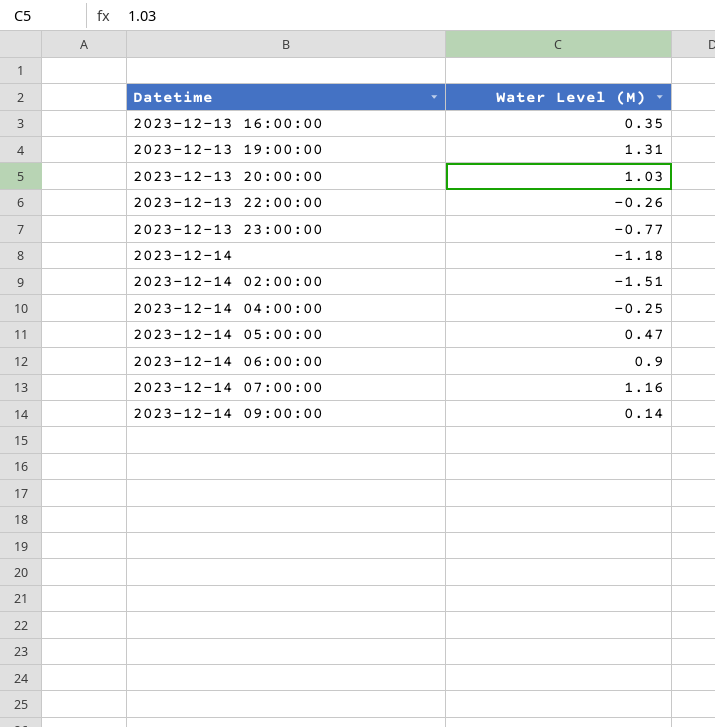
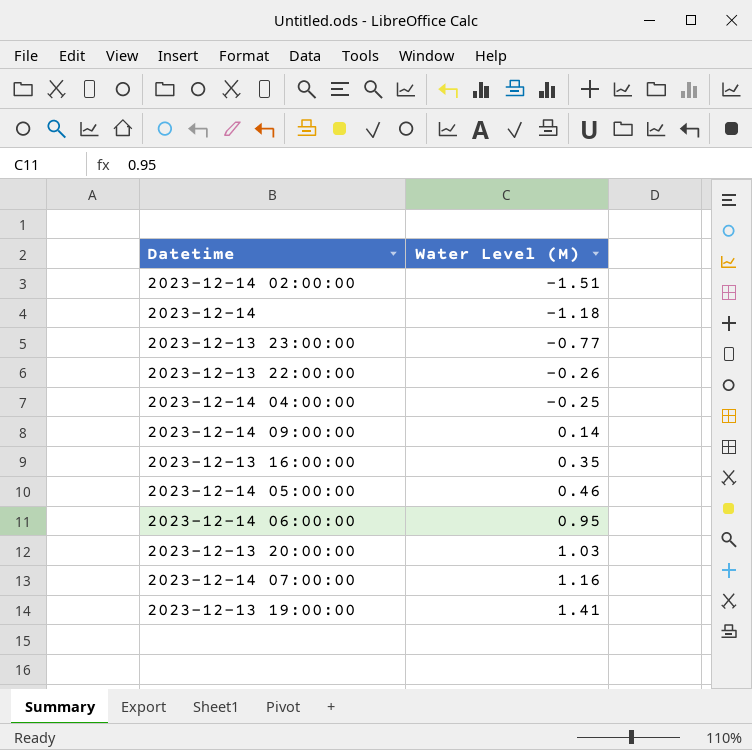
row order: Datetime ascending -> Water Level (M) ascending
2023-12-14 05:00:00 | Water Level (M): 0.47 -> 0.46
2023-12-14 06:00:00 | Water Level (M): 0.9 -> 0.95
2023-12-13 19:00:00 | Water Level (M): 1.31 -> 1.41

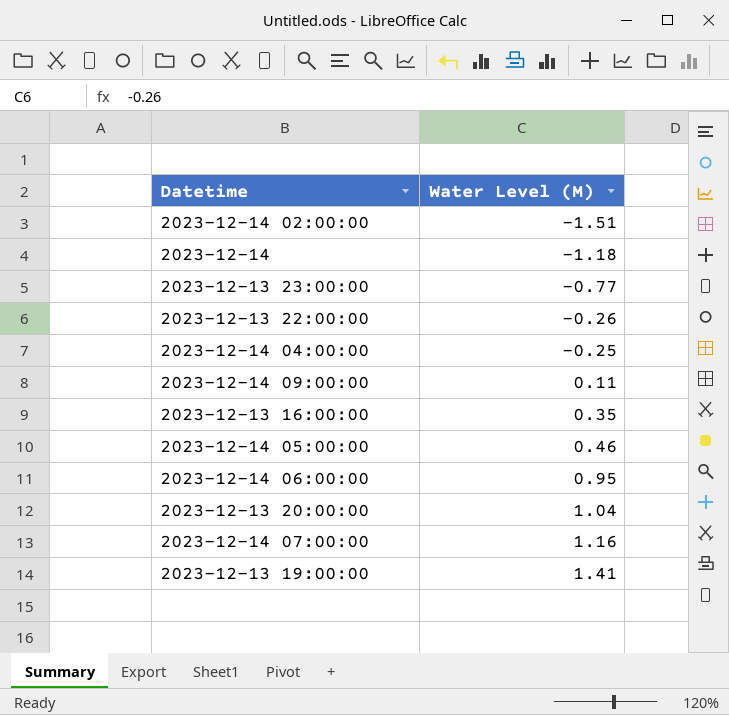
2023-12-14 09:00:00 | Water Level (M): 0.14 -> 0.11
2023-12-13 20:00:00 | Water Level (M): 1.03 -> 1.04

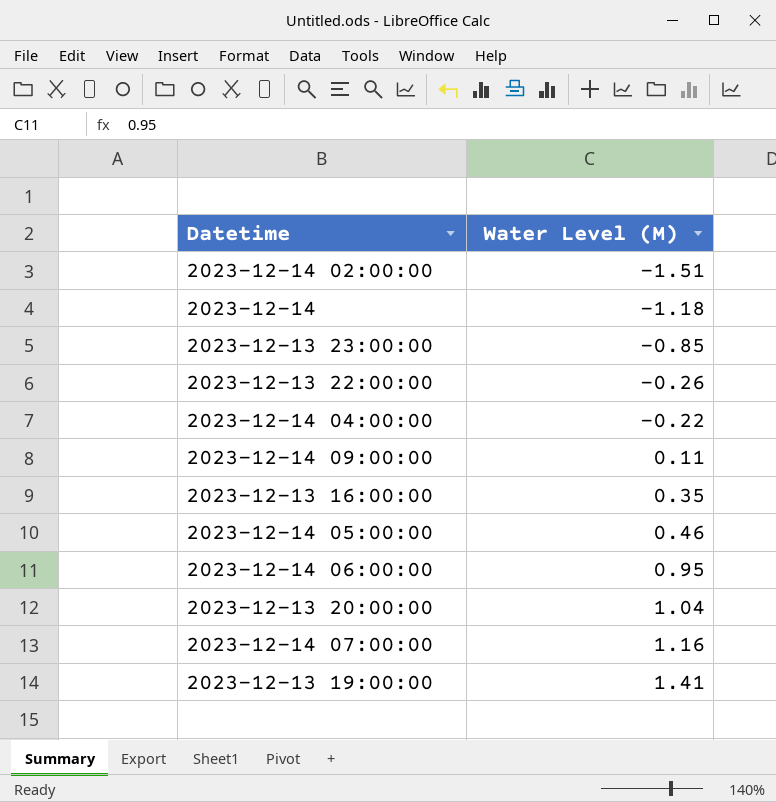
2023-12-13 23:00:00 | Water Level (M): -0.77 -> -0.85
2023-12-14 04:00:00 | Water Level (M): -0.25 -> -0.22

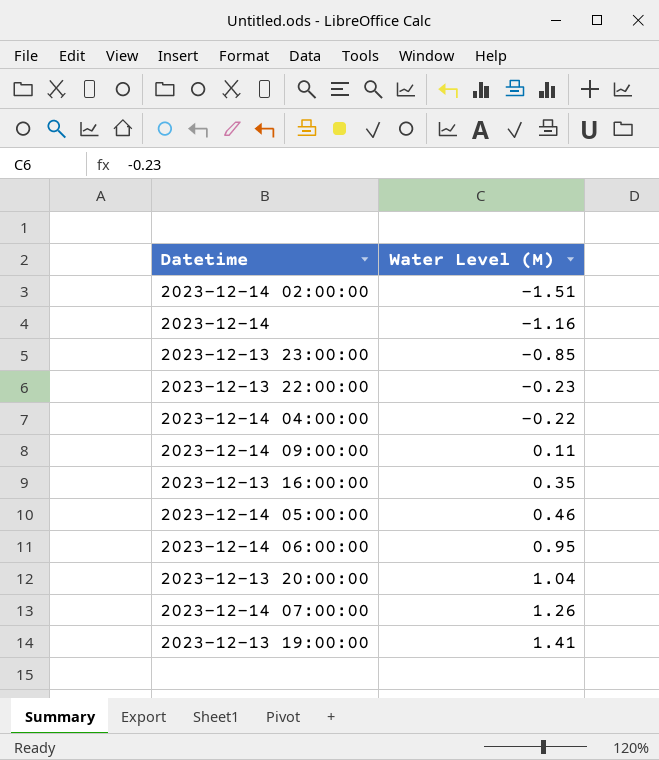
2023-12-14 | Water Level (M): -1.18 -> -1.16
2023-12-13 22:00:00 | Water Level (M): -0.26 -> -0.23
2023-12-14 07:00:00 | Water Level (M): 1.16 -> 1.26

